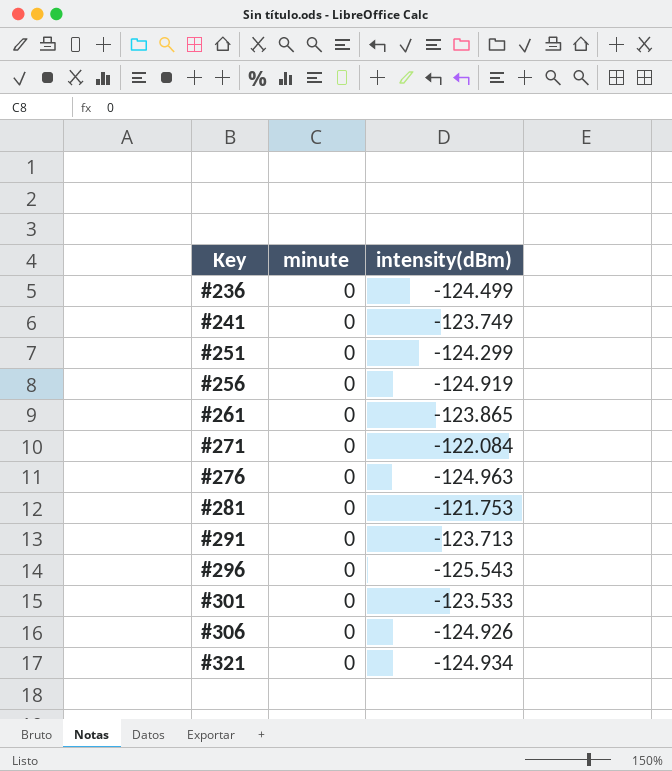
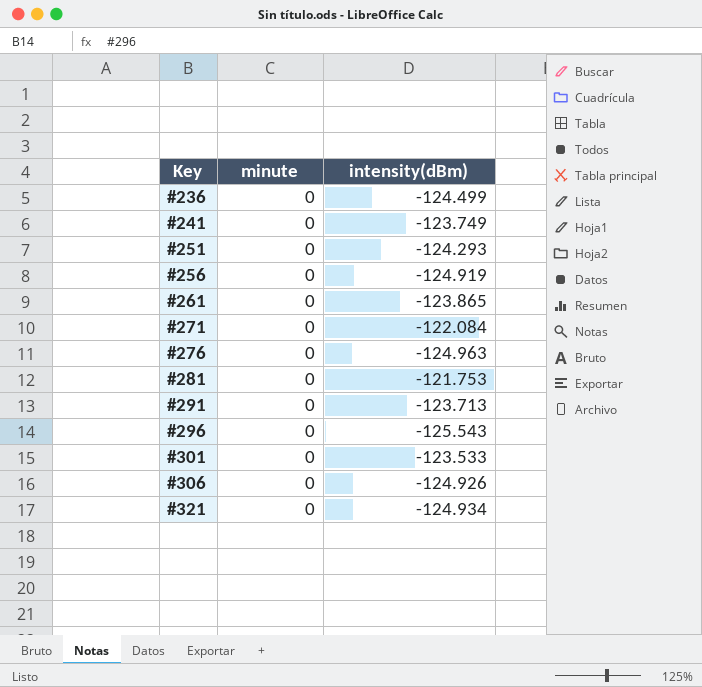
#251 | intensity(dBm): -124.299 -> -124.293

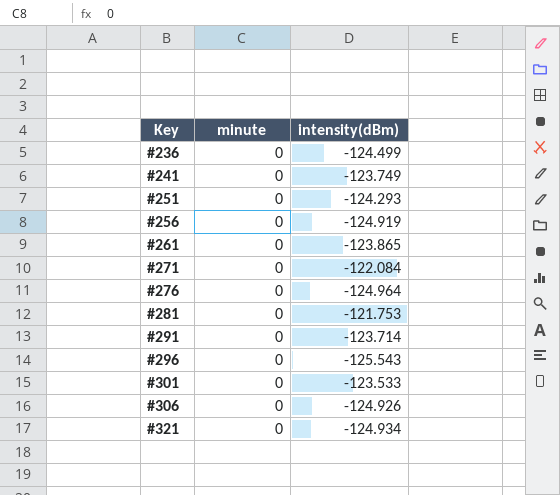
#276 | intensity(dBm): -124.963 -> -124.964
#291 | intensity(dBm): -123.713 -> -123.714

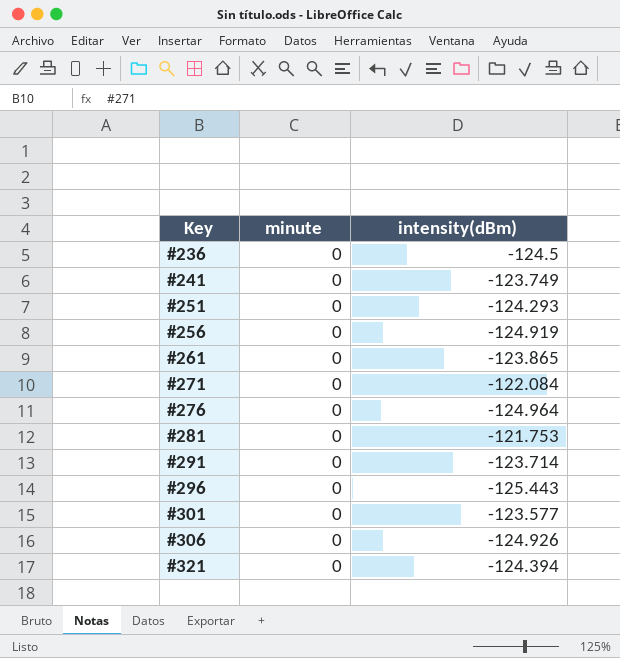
#236 | intensity(dBm): -124.499 -> -124.5
#296 | intensity(dBm): -125.543 -> -125.443
#301 | intensity(dBm): -123.533 -> -123.577
#321 | intensity(dBm): -124.934 -> -124.394

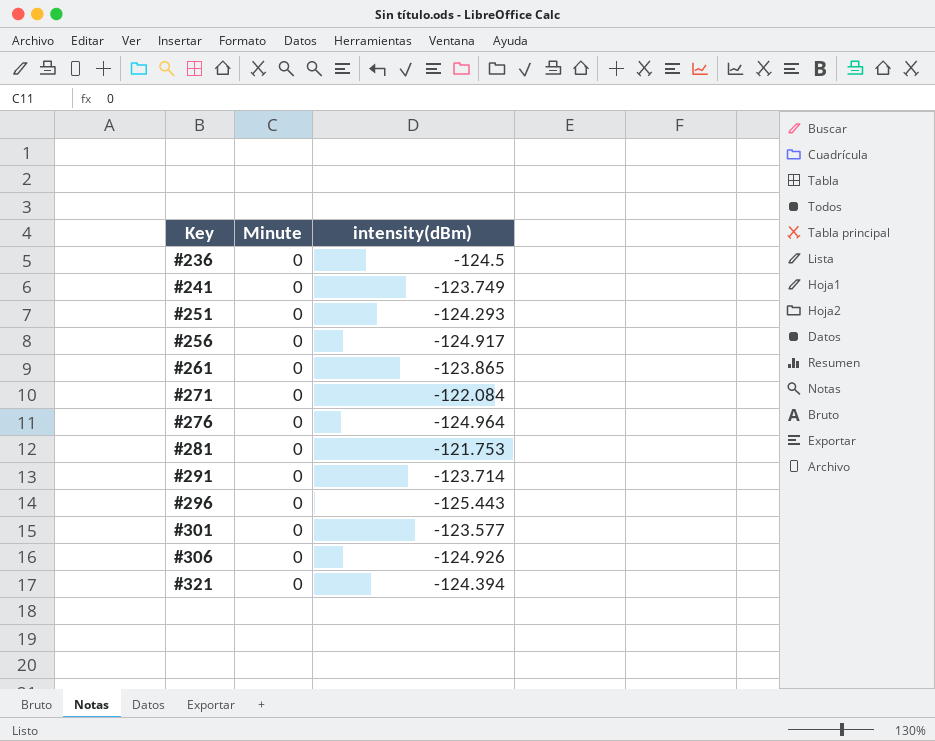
column name: minute -> Minute
#256 | intensity(dBm): -124.919 -> -124.917

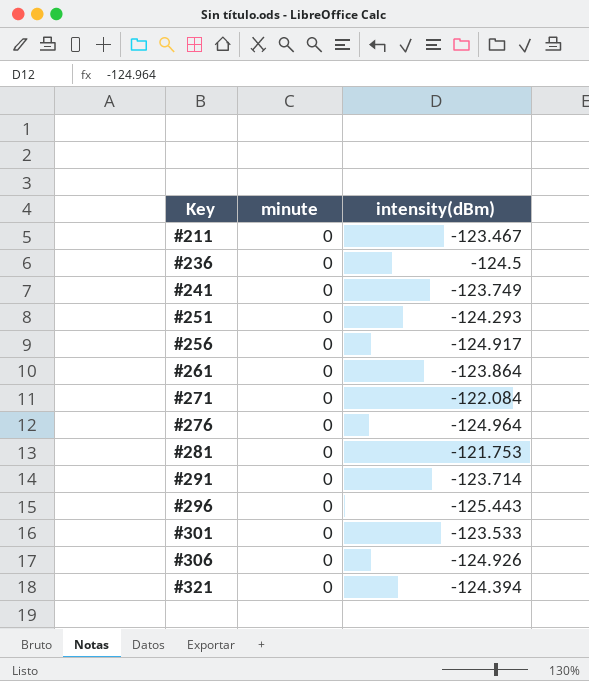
column name: Minute -> minute
row #211: none -> 0 | -123.467
#261 | intensity(dBm): -123.865 -> -123.864
#301 | intensity(dBm): -123.577 -> -123.533

